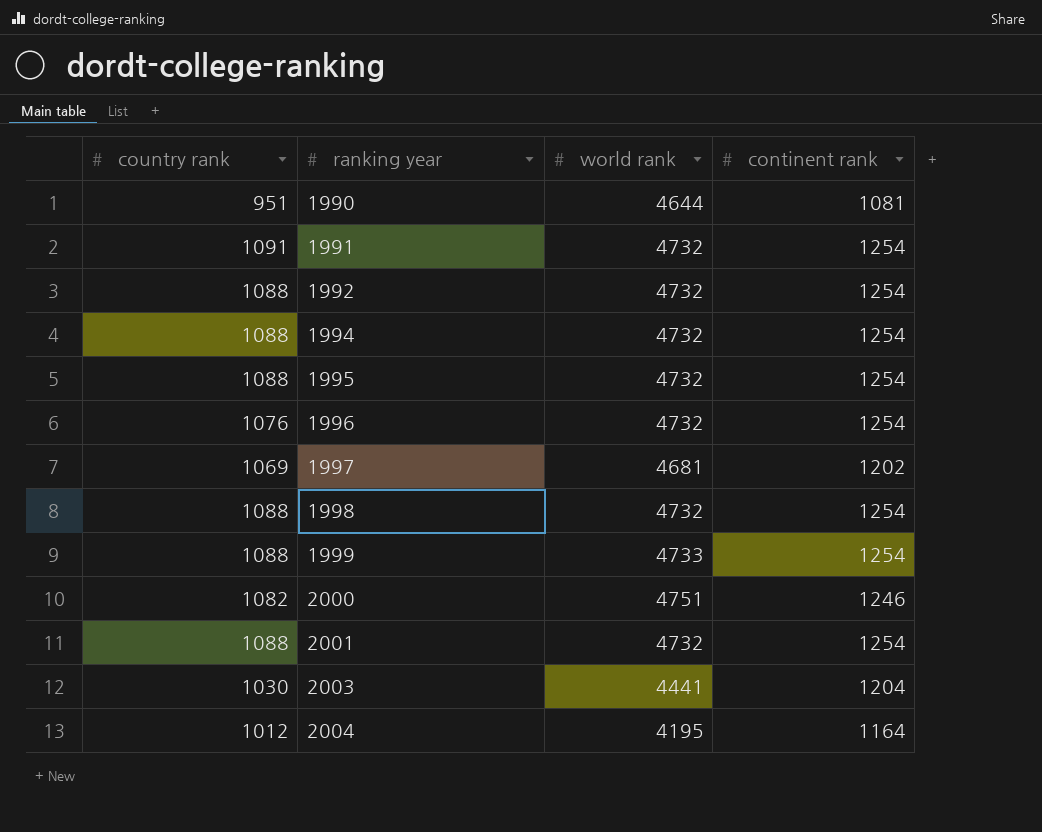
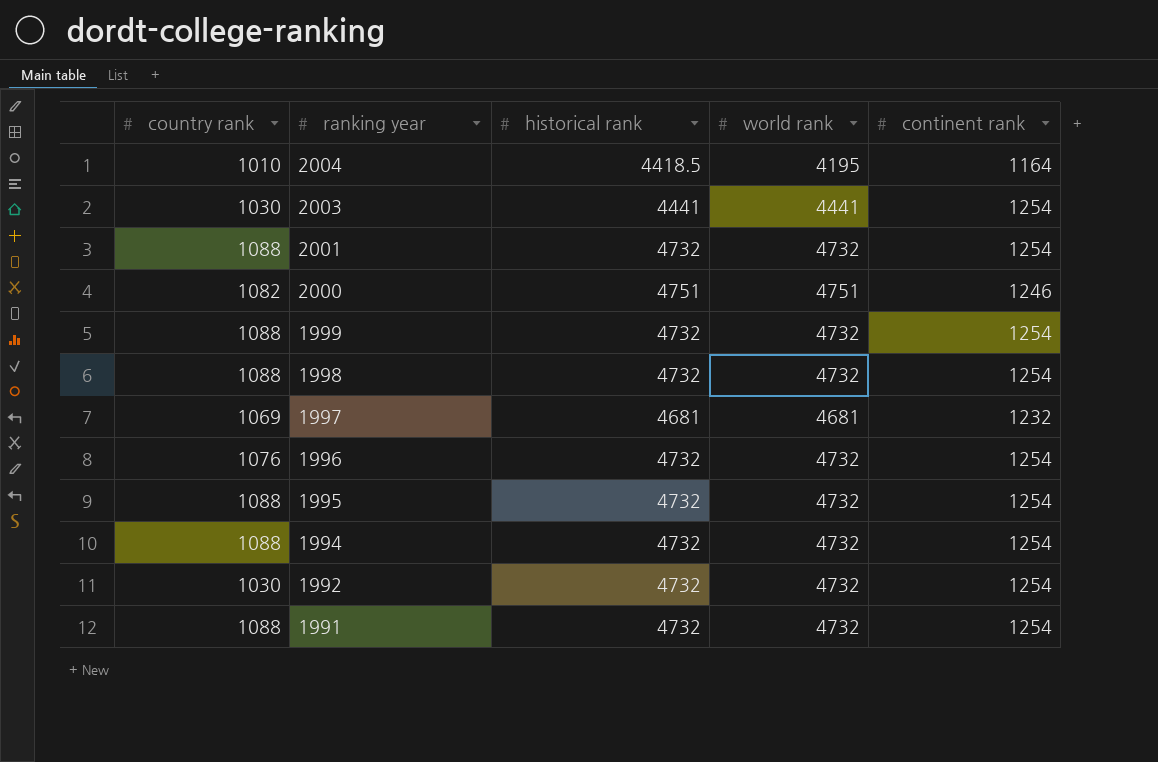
row order: ranking year ascending -> ranking year descending
column historical rank | position: none -> 3
row 1990: 951 | 4644 | 1081 -> none
2004 | country rank: 1012 -> 1010
2003 | continent rank: 1204 -> 1254
1999 | world rank: 4733 -> 4732
1997 | continent rank: 1202 -> 1232
1992 | country rank: 1088 -> 1030
1991 | country rank: 1091 -> 1088

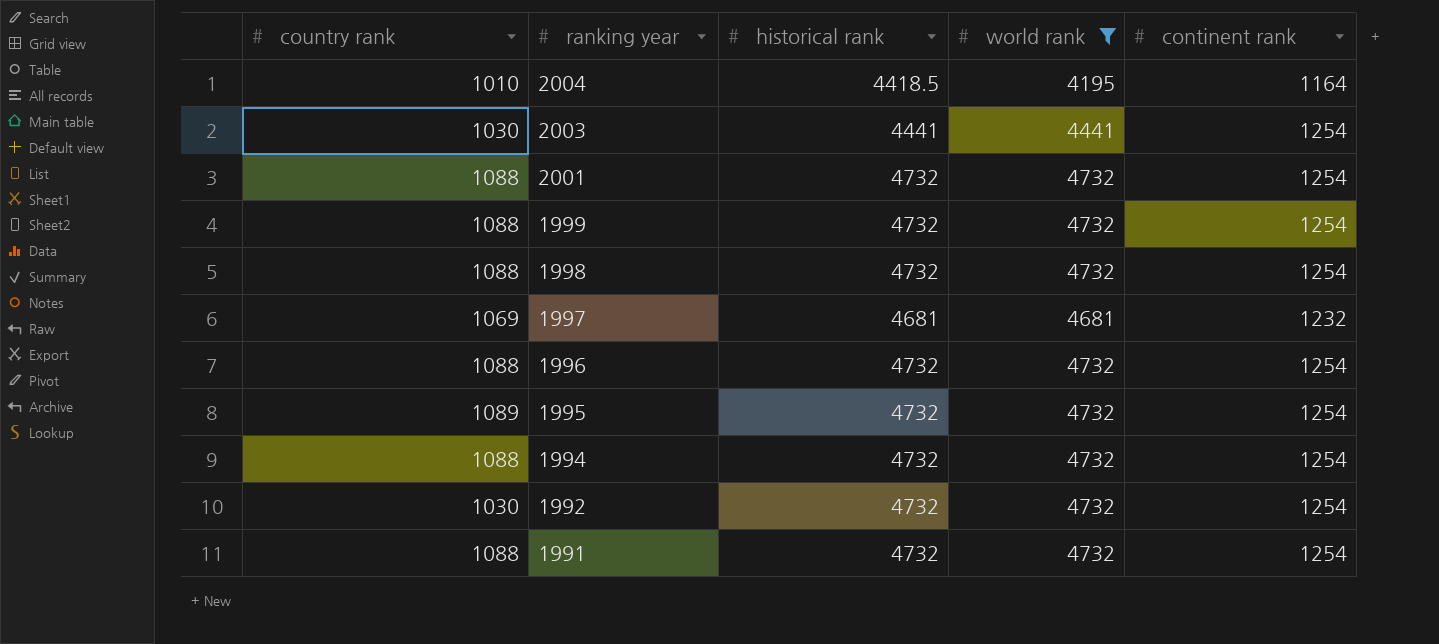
filter: none -> world rank != 4751
1996 | country rank: 1076 -> 1088
1995 | country rank: 1088 -> 1089

